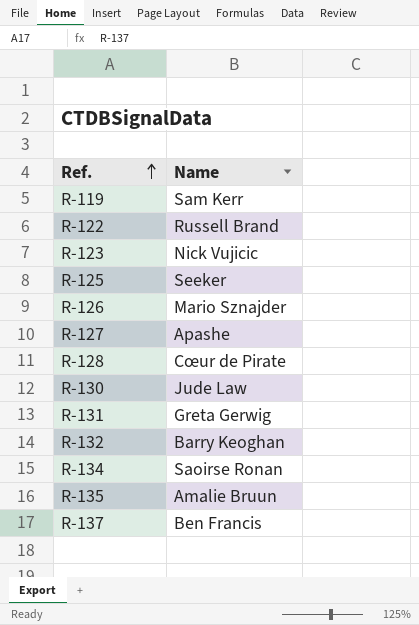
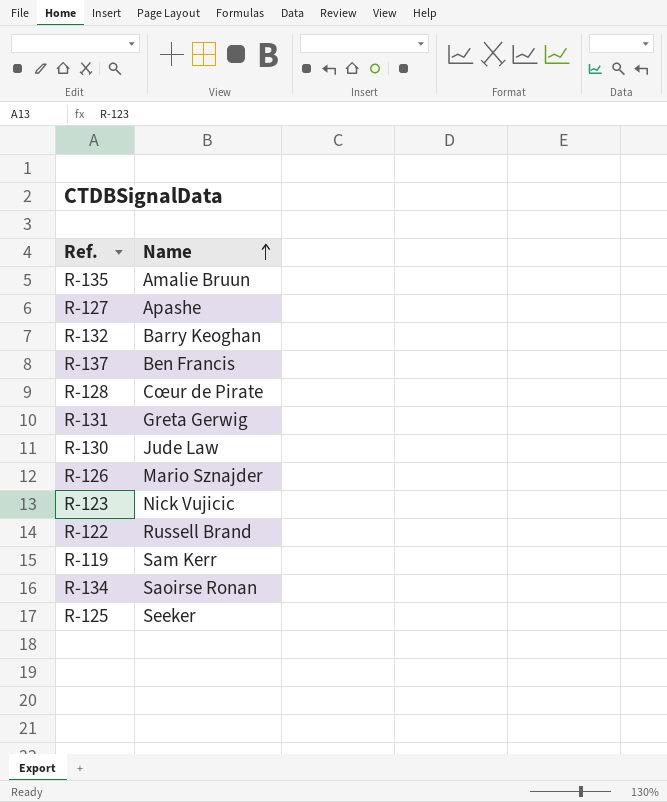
row order: Ref. ascending -> Name ascending

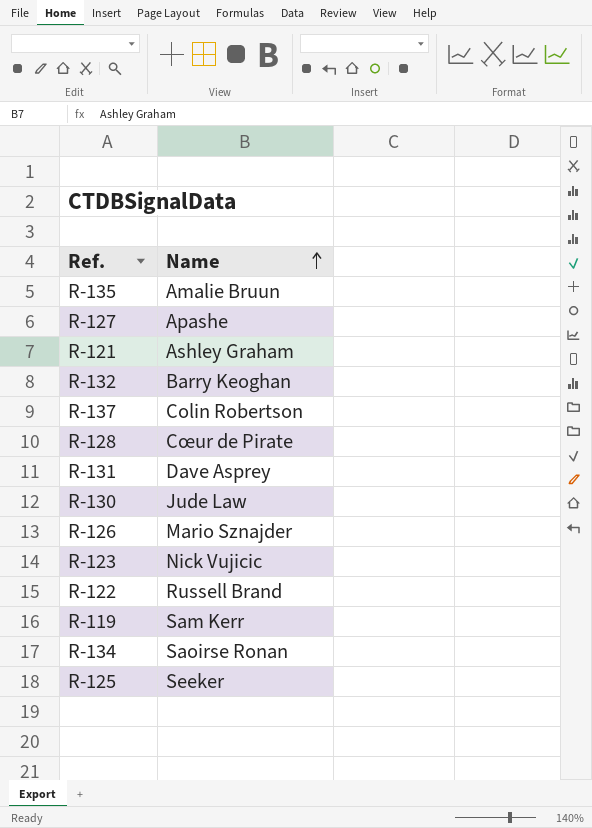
row R-121: none -> Ashley Graham
R-137 | Name: Ben Francis -> Colin Robertson
R-131 | Name: Greta Gerwig -> Dave Asprey

